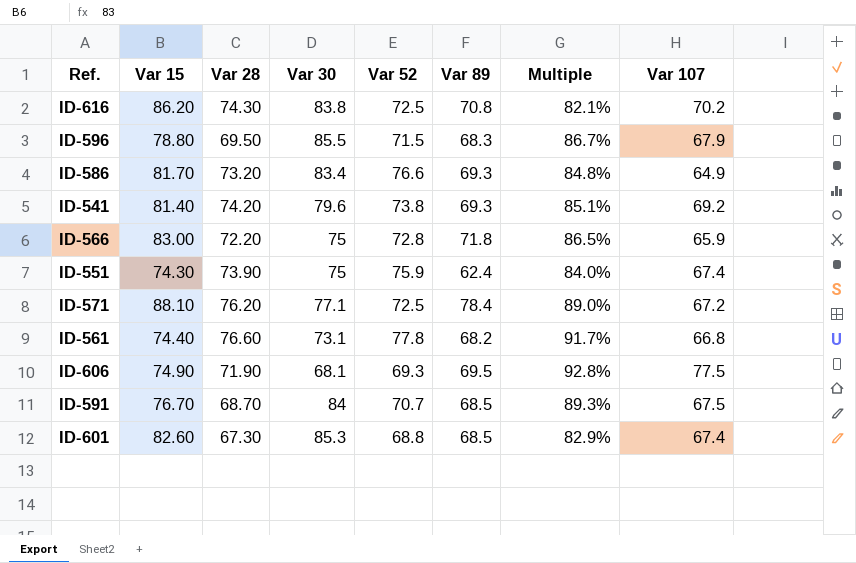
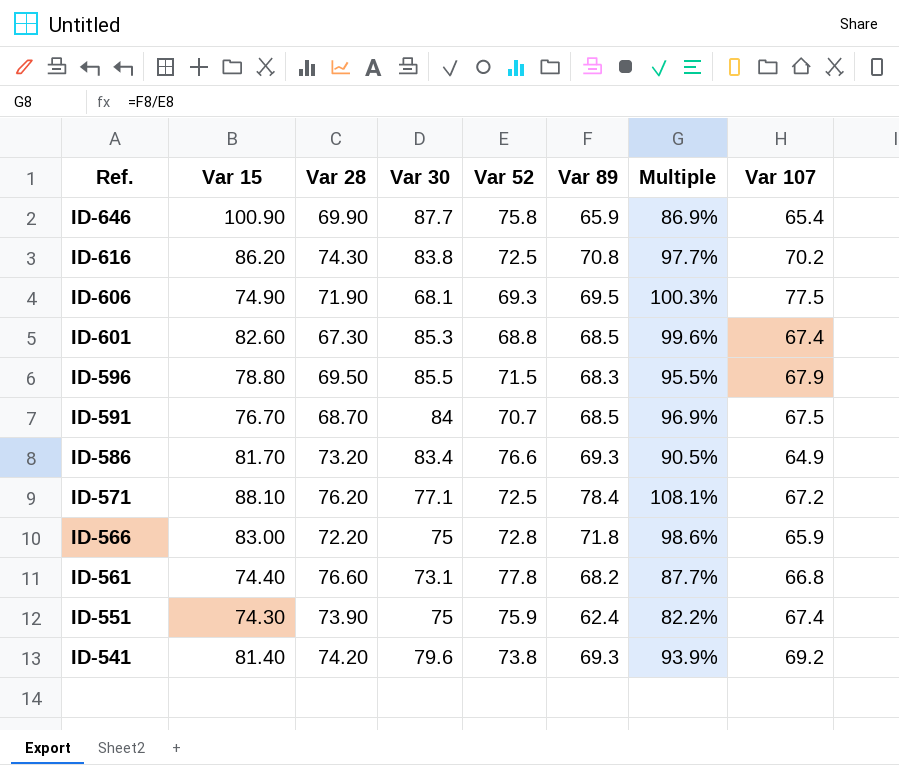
row order: none -> Ref. descending
column Multiple | formula: [Var 89] / [Var 15] -> [Var 89] / [Var 52]
row ID-646: none -> 100.90 | 69.90 | 87.7 | 75.8 | 65.9 | 86.9% | 65.4

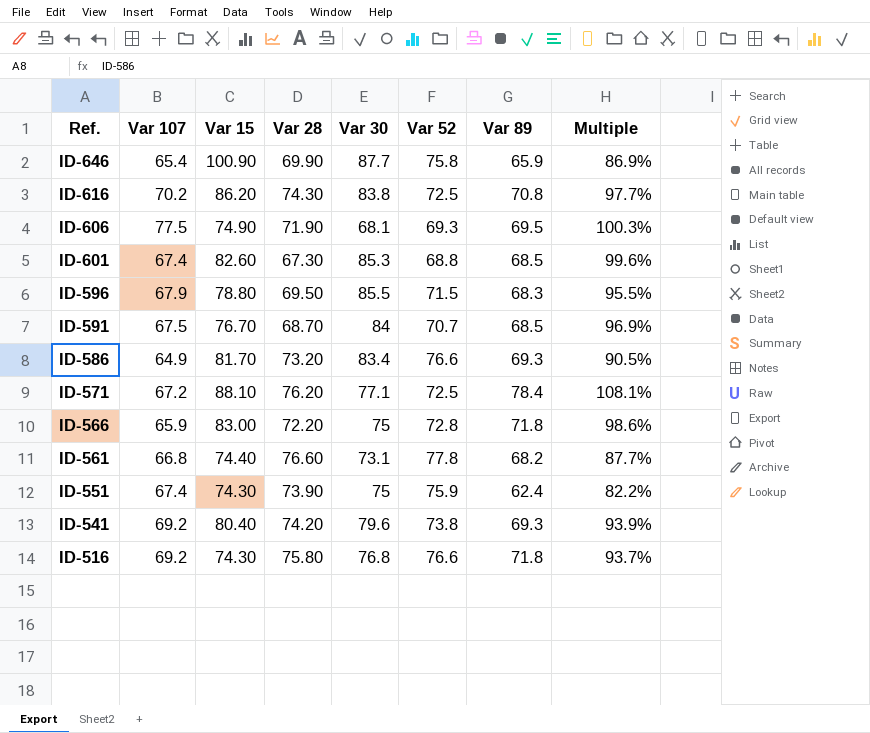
column Var 107 | position: 8 -> 2
ID-541 | Var 15: 81.40 -> 80.40
row ID-516: none -> 69.2 | 74.30 | 75.80 | 76.8 | 76.6 | 71.8 | 93.7%

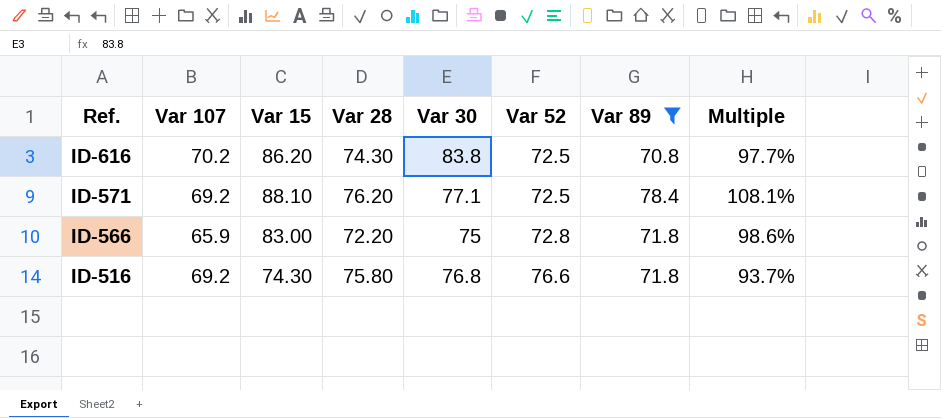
filter: none -> Var 89 >= 70.8
ID-571 | Var 107: 67.2 -> 69.2

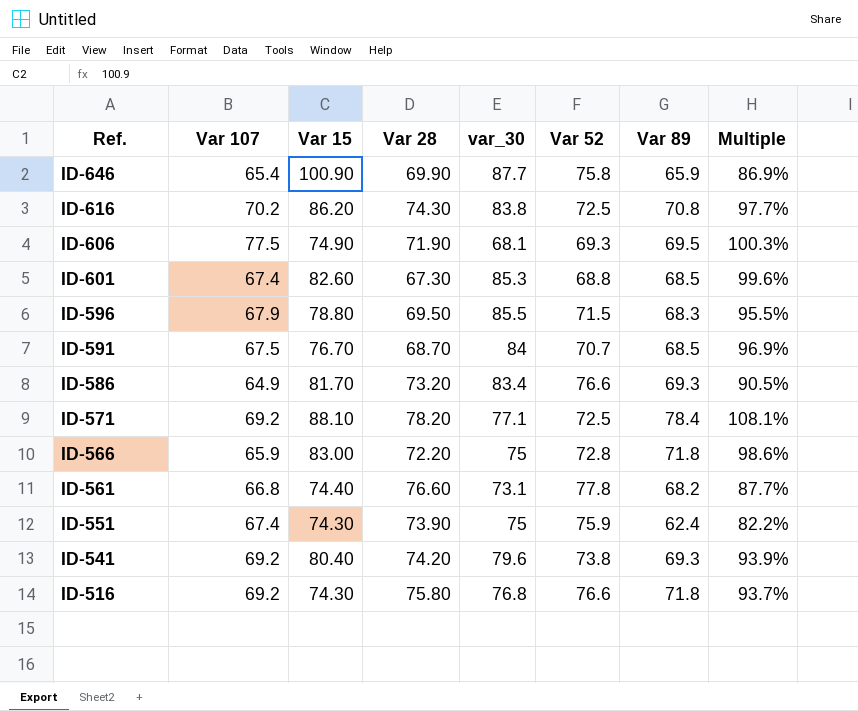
filter: Var 89 >= 70.8 -> none
column name: Var 30 -> var_30
ID-571 | Var 28: 76.20 -> 78.20

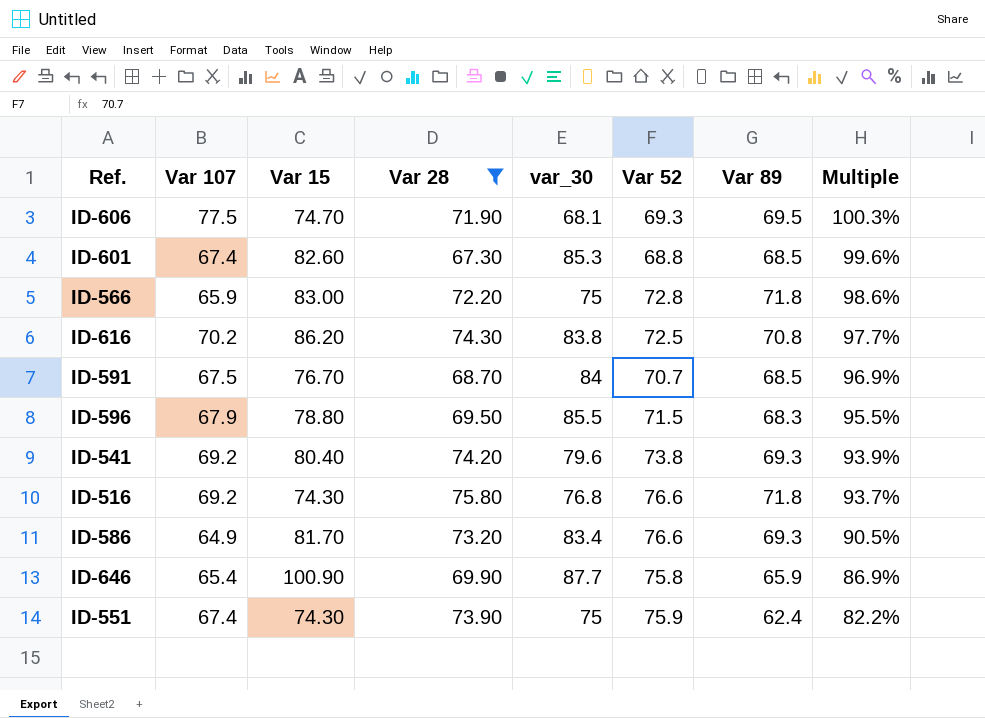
filter: none -> Var 28 <= 75.80
row order: Ref. descending -> Multiple descending
ID-606 | Var 15: 74.90 -> 74.70

